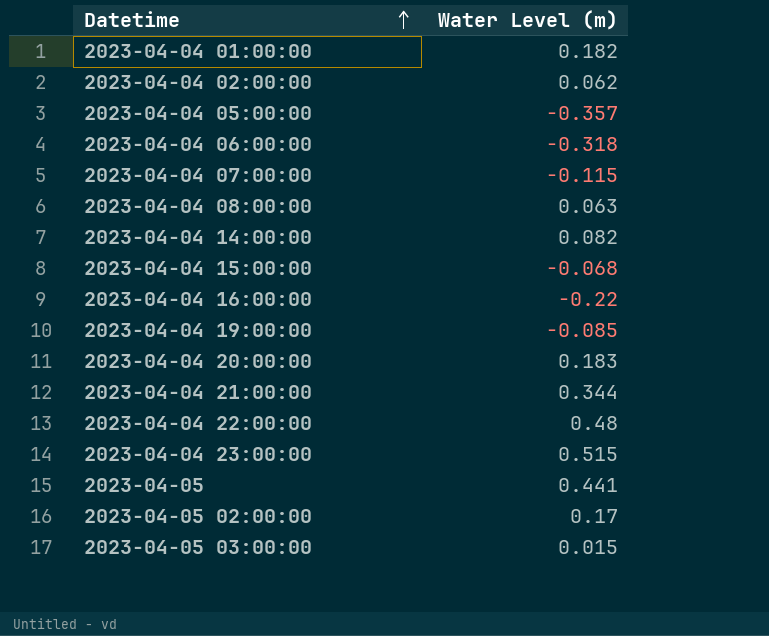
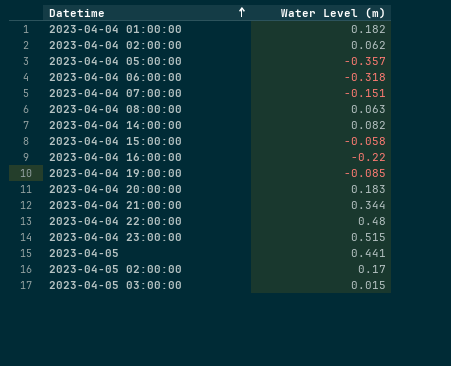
2023-04-04 07:00:00 | Water Level (m): -0.115 -> -0.151
2023-04-04 15:00:00 | Water Level (m): -0.068 -> -0.058

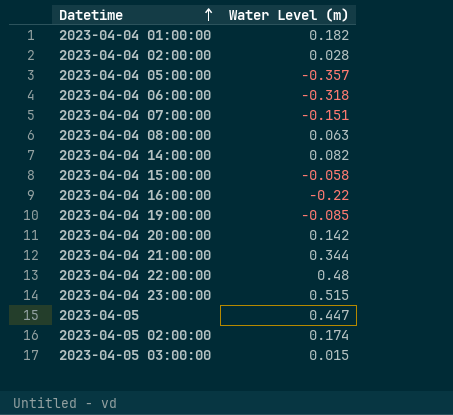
2023-04-04 02:00:00 | Water Level (m): 0.062 -> 0.028
2023-04-04 20:00:00 | Water Level (m): 0.183 -> 0.142
2023-04-05 | Water Level (m): 0.441 -> 0.447
2023-04-05 02:00:00 | Water Level (m): 0.17 -> 0.174

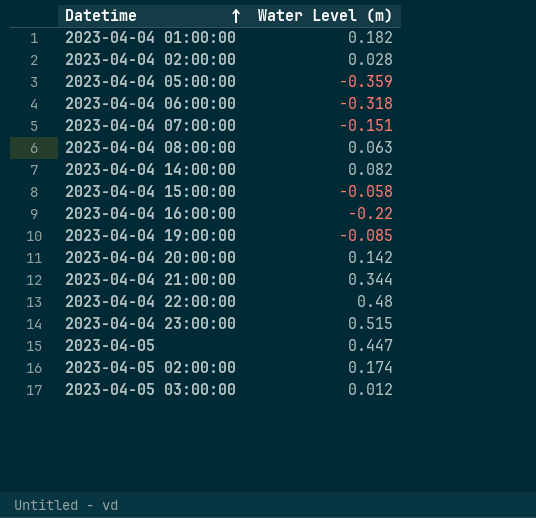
2023-04-04 05:00:00 | Water Level (m): -0.357 -> -0.359
2023-04-05 03:00:00 | Water Level (m): 0.015 -> 0.012

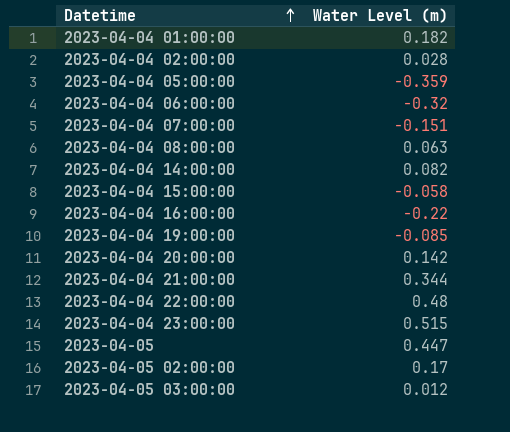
2023-04-04 06:00:00 | Water Level (m): -0.318 -> -0.32
2023-04-05 02:00:00 | Water Level (m): 0.174 -> 0.17

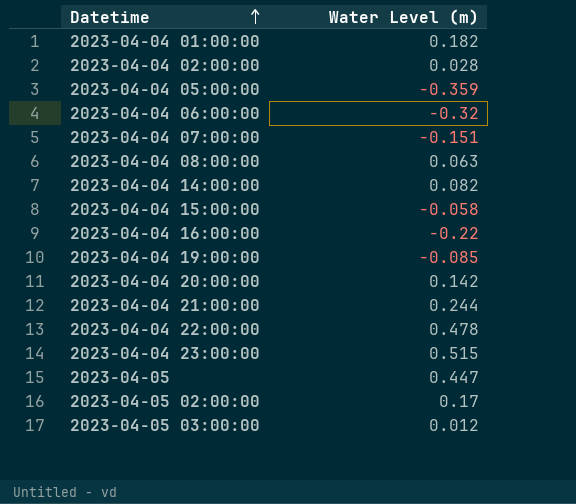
2023-04-04 21:00:00 | Water Level (m): 0.344 -> 0.244
2023-04-04 22:00:00 | Water Level (m): 0.48 -> 0.478

